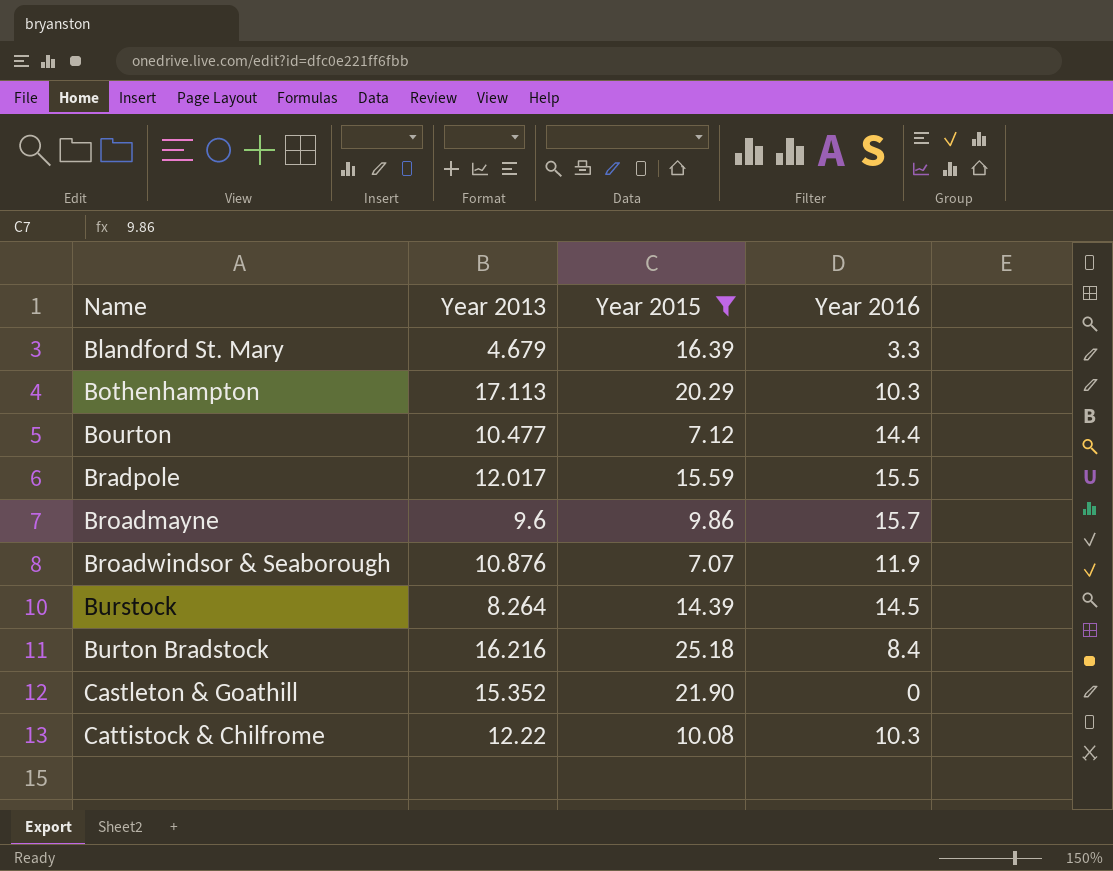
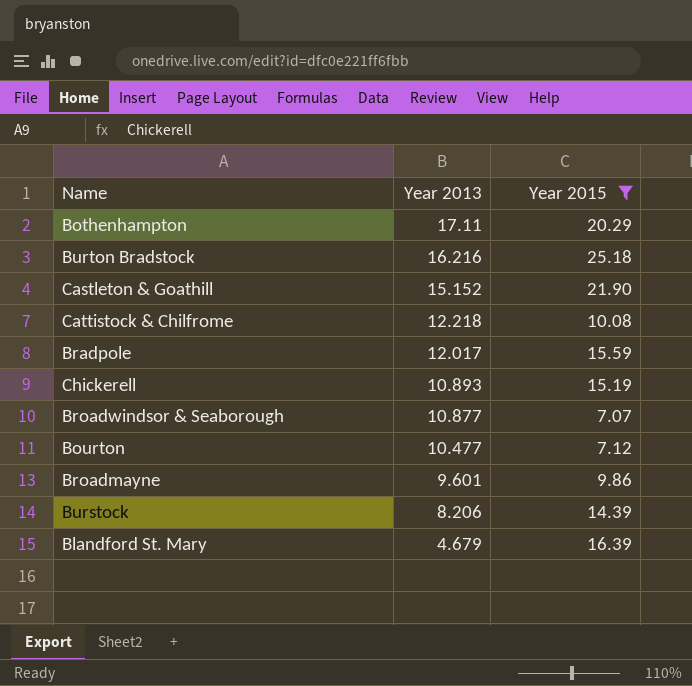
row order: Name ascending -> Year 2013 descending
column Year 2016 | position: 4 -> none
Bothenhampton | Year 2013: 17.113 -> 17.11
Castleton & Goathill | Year 2013: 15.352 -> 15.152
Cattistock & Chilfrome | Year 2013: 12.22 -> 12.218
row Chickerell: none -> 10.893 | 15.19
Broadwindsor & Seaborough | Year 2013: 10.876 -> 10.877
Broadmayne | Year 2013: 9.6 -> 9.601
Burstock | Year 2013: 8.264 -> 8.206

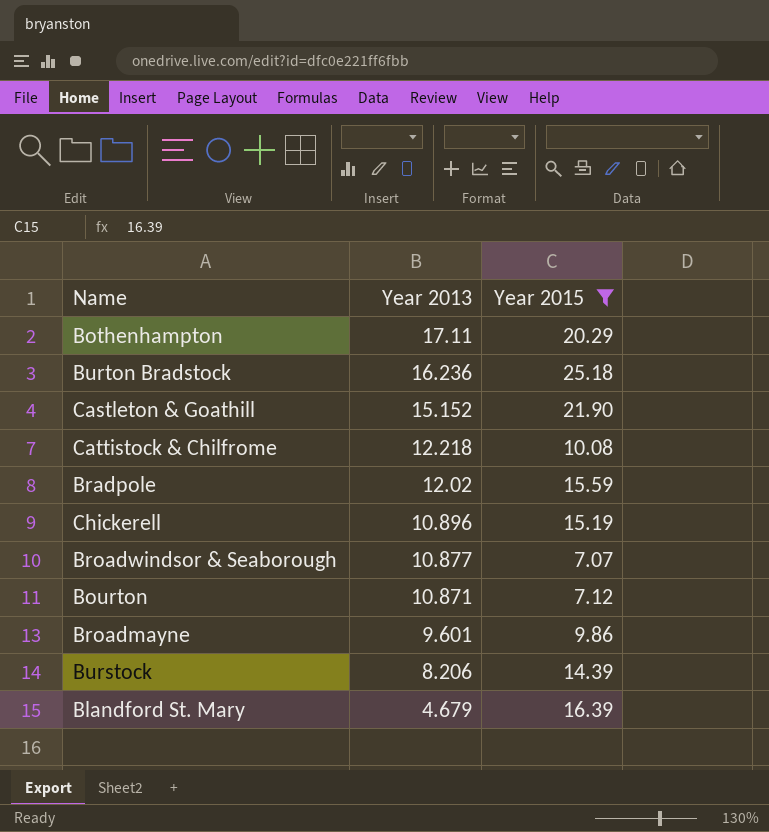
Burton Bradstock | Year 2013: 16.216 -> 16.236
Bradpole | Year 2013: 12.017 -> 12.02
Chickerell | Year 2013: 10.893 -> 10.896
Bourton | Year 2013: 10.477 -> 10.871

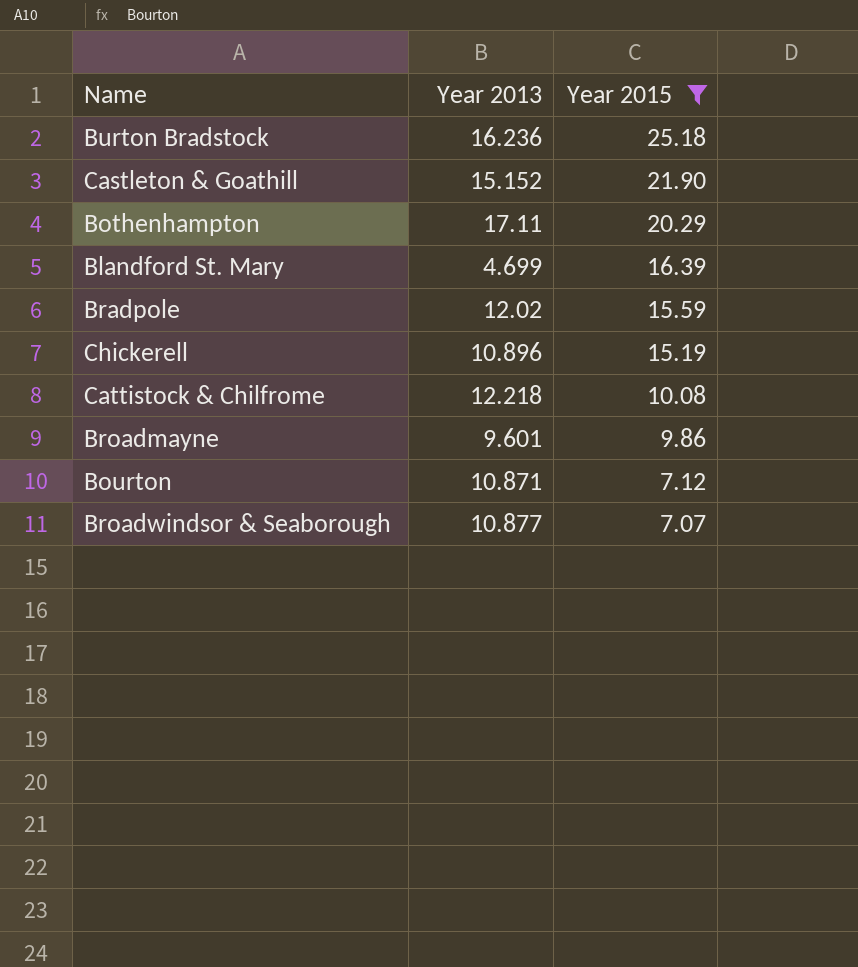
row order: Year 2013 descending -> Year 2015 descending
row Burstock: 8.206 | 14.39 -> none
Blandford St. Mary | Year 2013: 4.679 -> 4.699

